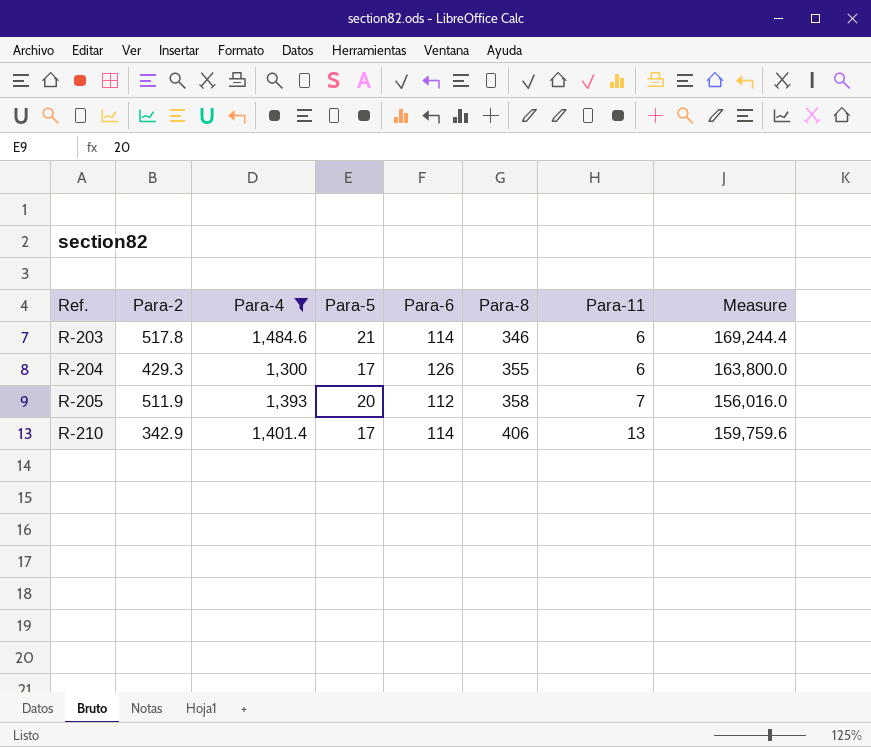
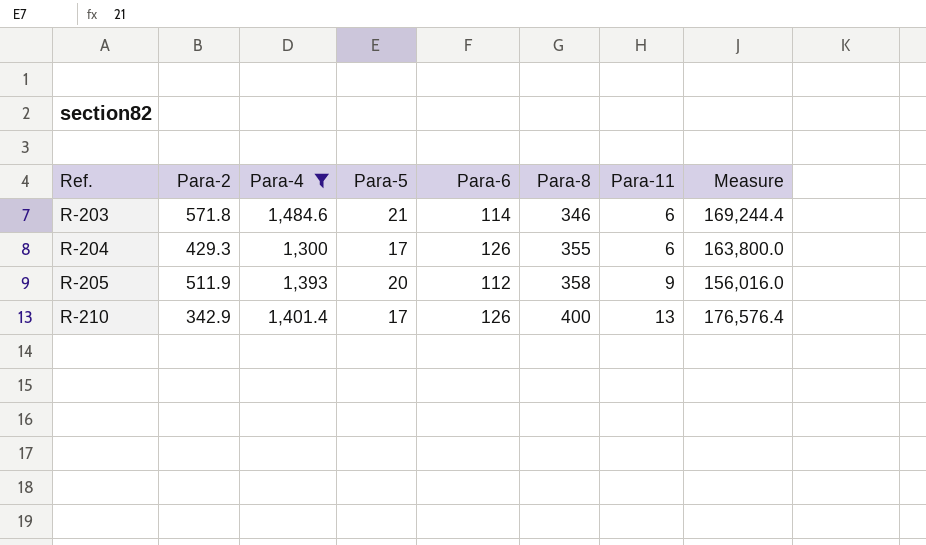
R-203 | Para-2: 517.8 -> 571.8
R-205 | Para-11: 7 -> 9
R-210 | Para-6: 114 -> 126
R-210 | Para-8: 406 -> 400
R-210 | Measure: 159,759.6 -> 176,576.4

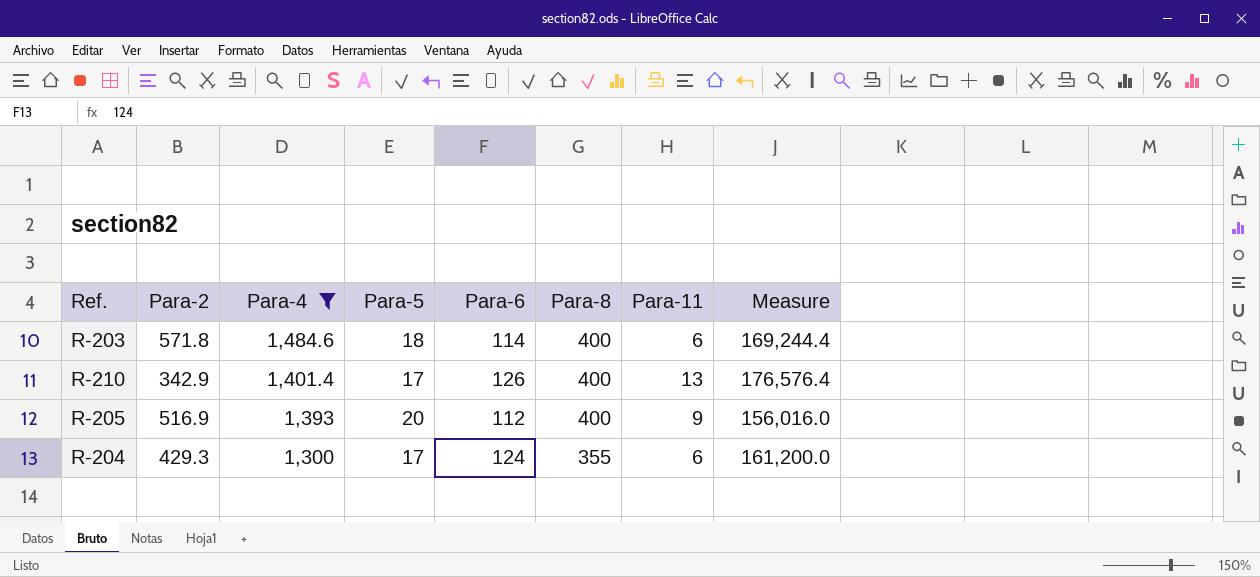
row order: Ref. ascending -> Para-4 descending
R-203 | Para-5: 21 -> 18
R-203 | Para-8: 346 -> 400
R-205 | Para-2: 511.9 -> 516.9
R-205 | Para-8: 358 -> 400
R-204 | Para-6: 126 -> 124
R-204 | Measure: 163,800.0 -> 161,200.0

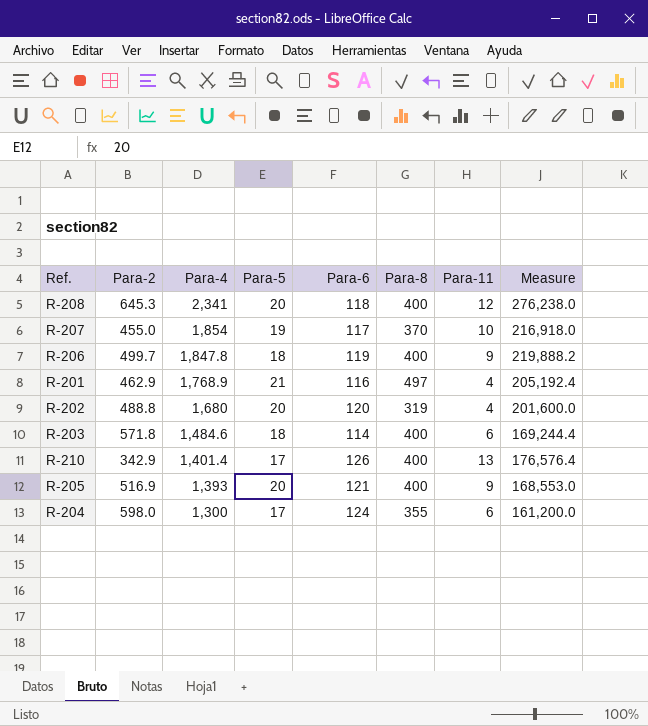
filter: Para-4 <= 1,484.6 -> none
R-205 | Para-6: 112 -> 121
R-205 | Measure: 156,016.0 -> 168,553.0
R-204 | Para-2: 429.3 -> 598.0

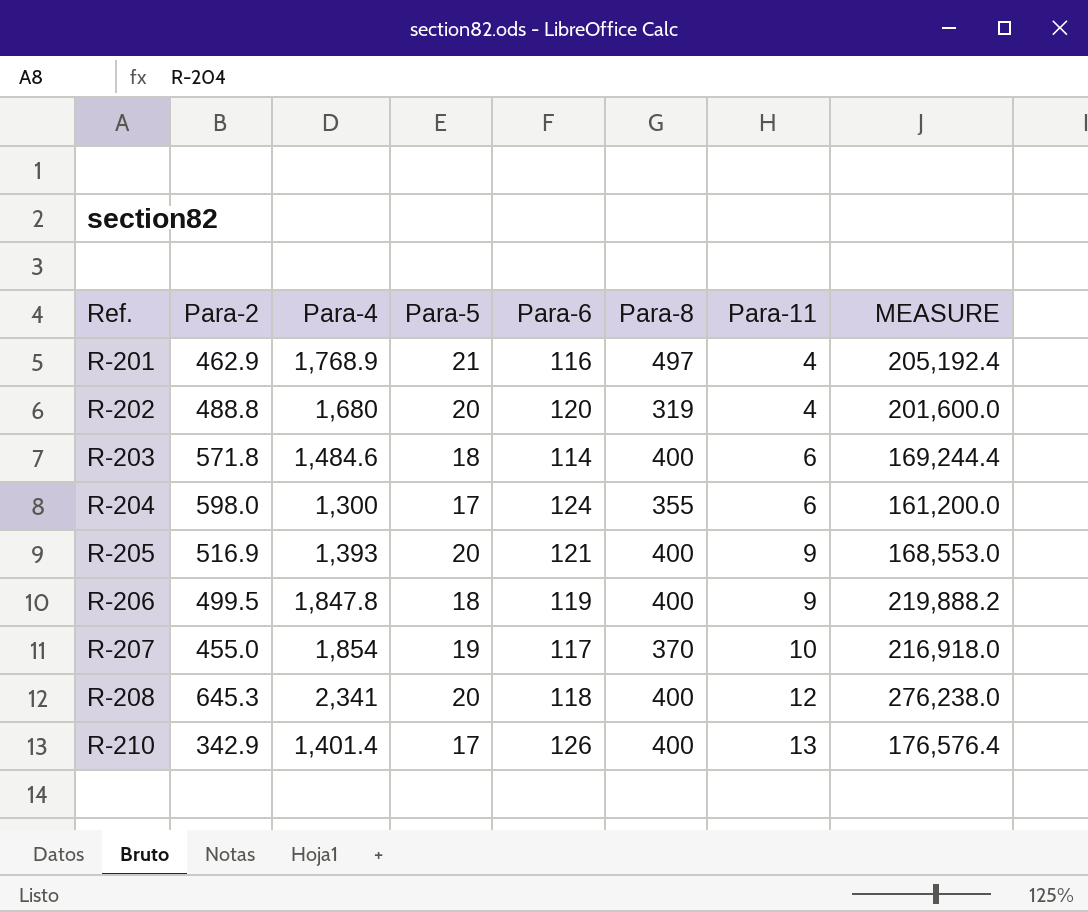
row order: Para-4 descending -> Ref. ascending
column name: Measure -> MEASURE
R-206 | Para-2: 499.7 -> 499.5

